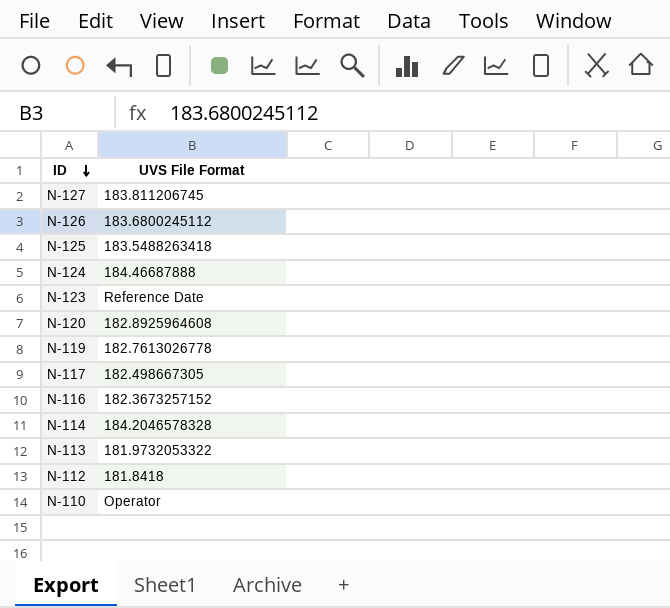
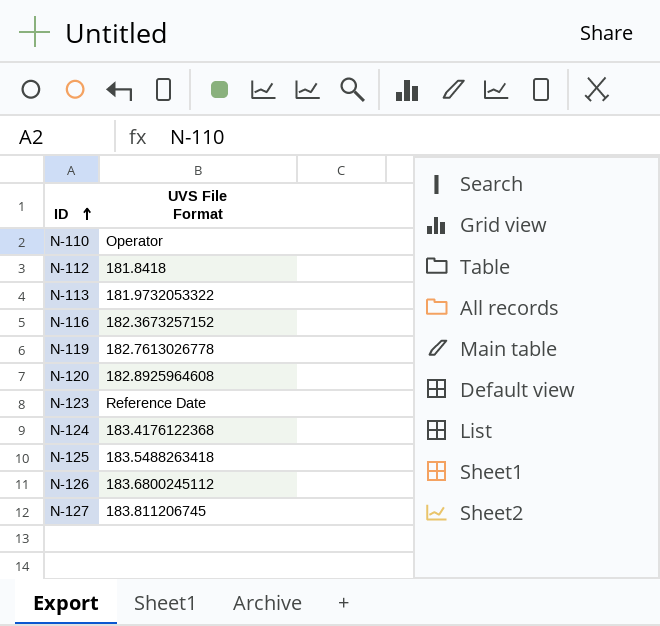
row order: ID descending -> ID ascending
row N-117: 182.498667305 -> none
row N-114: 184.2046578328 -> none
N-124 | UVS File Format: 184.46687888 -> 183.4176122368

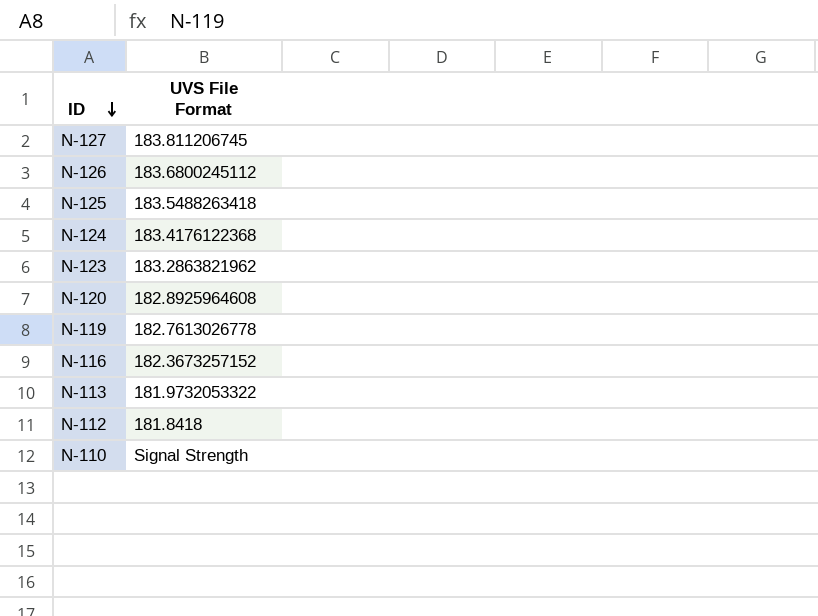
row order: ID ascending -> ID descending
N-123 | UVS File Format: Reference Date -> 183.2863821962
N-110 | UVS File Format: Operator -> Signal Strength

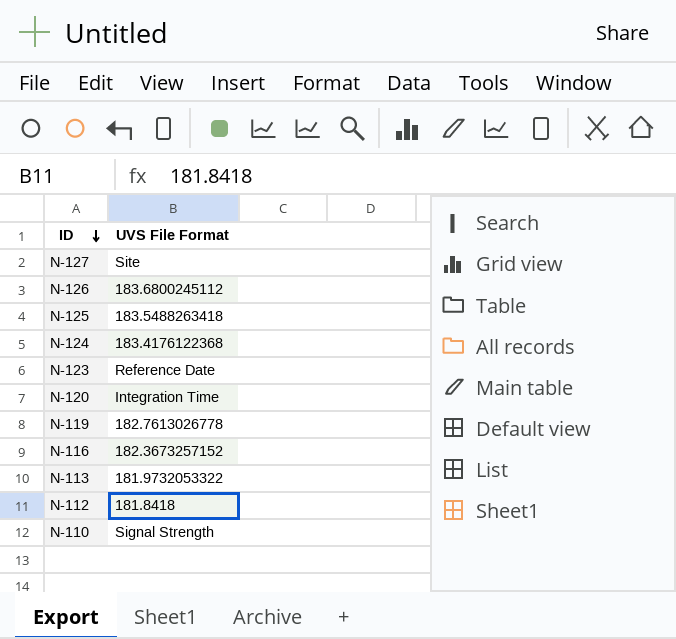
N-127 | UVS File Format: 183.811206745 -> Site
N-123 | UVS File Format: 183.2863821962 -> Reference Date
N-120 | UVS File Format: 182.8925964608 -> Integration Time

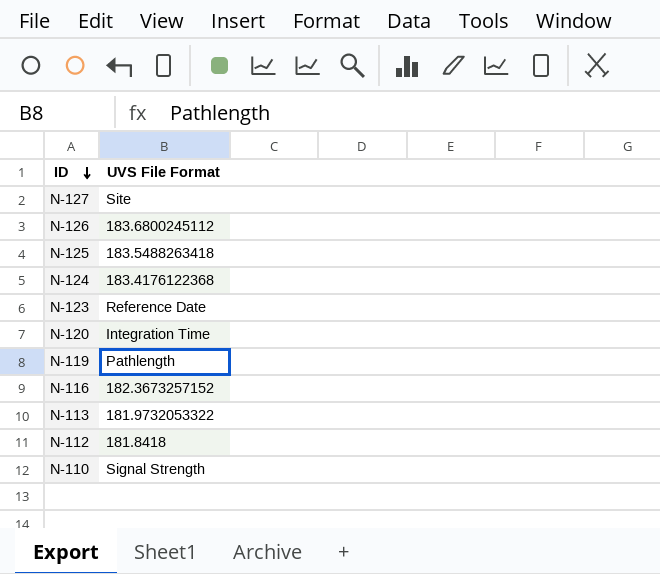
N-119 | UVS File Format: 182.7613026778 -> Pathlength

